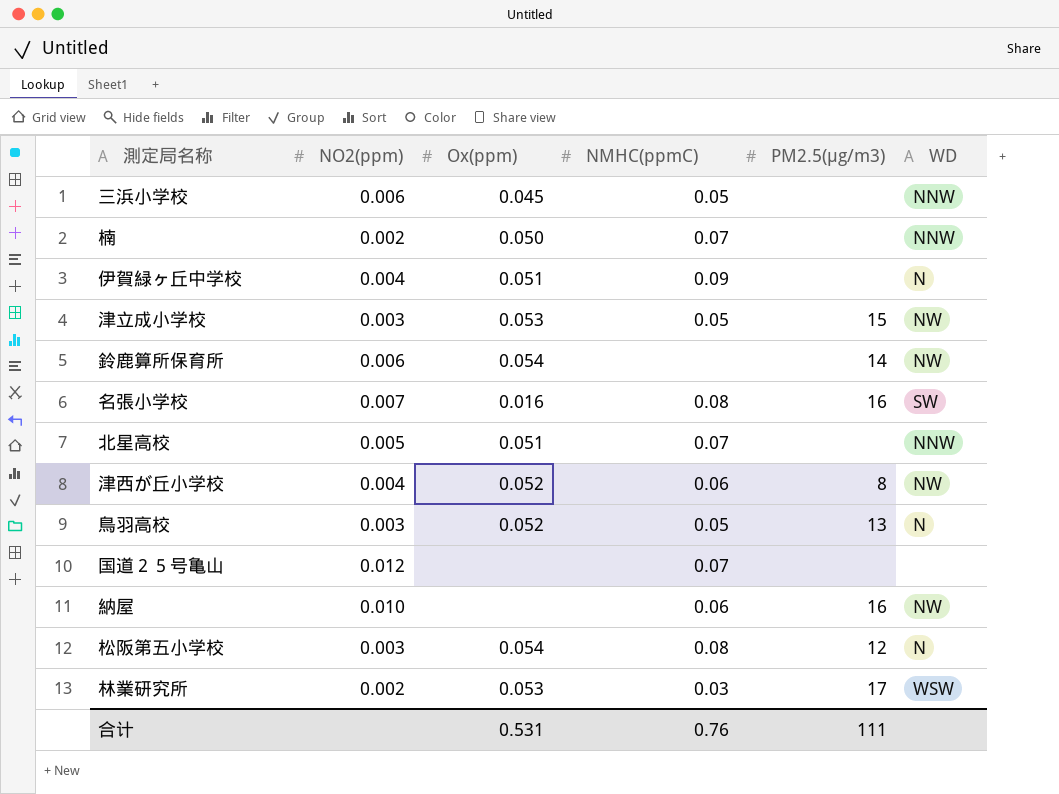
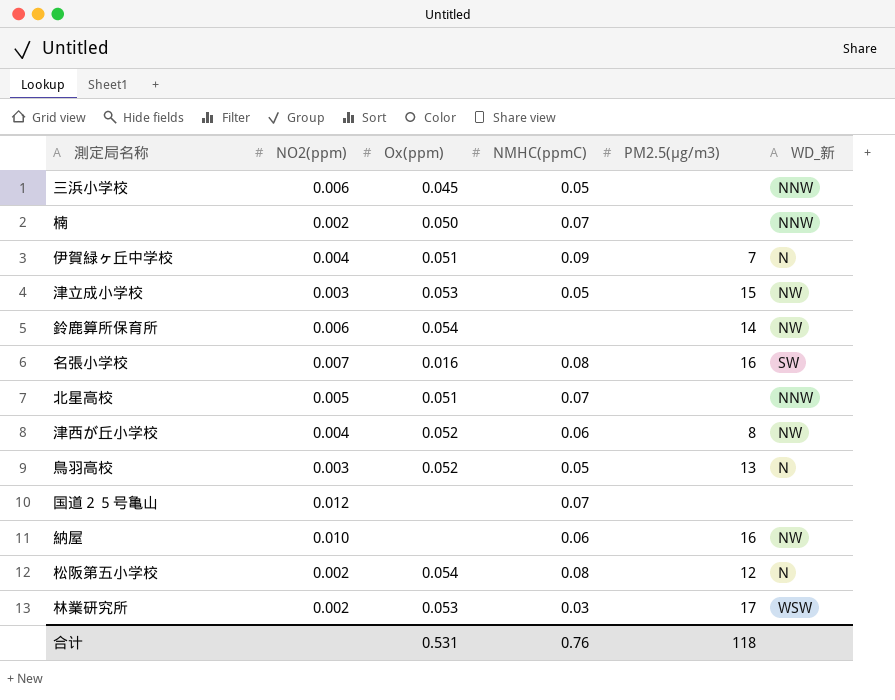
column name: WD -> WD_新
伊賀緑ヶ丘中学校 | PM2.5(μg/m3): none -> 7
松阪第五小学校 | NO2(ppm): 0.003 -> 0.002
合计 | PM2.5(μg/m3): 111 -> 118

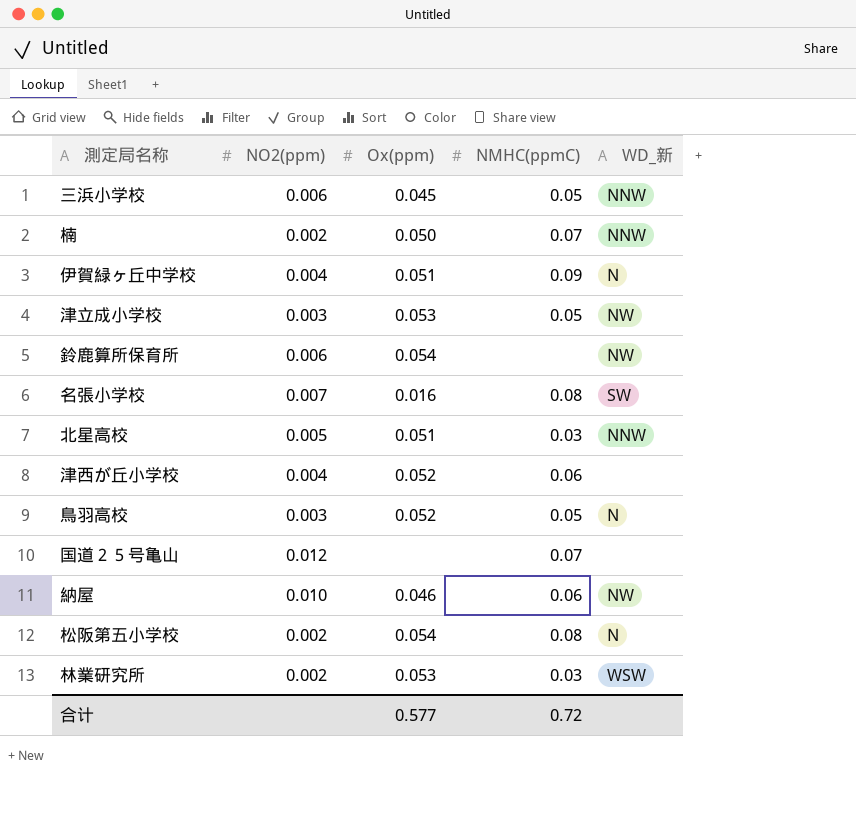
column PM2.5(μg/m3) | position: 5 -> none
北星高校 | NMHC(ppmC): 0.07 -> 0.03
津西が丘小学校 | WD_新: NW -> none
納屋 | Ox(ppm): none -> 0.046
合计 | Ox(ppm): 0.531 -> 0.577
合计 | NMHC(ppmC): 0.76 -> 0.72

